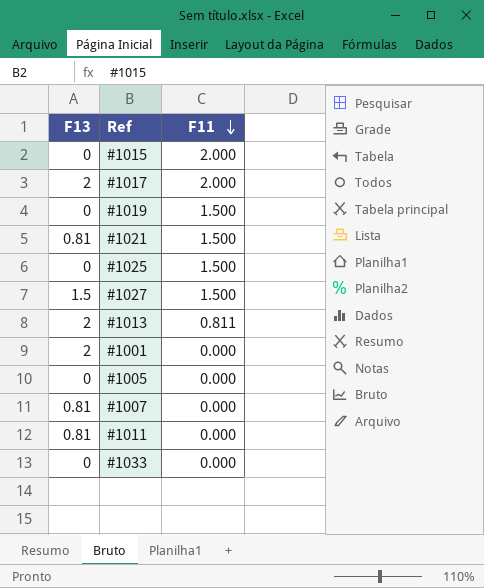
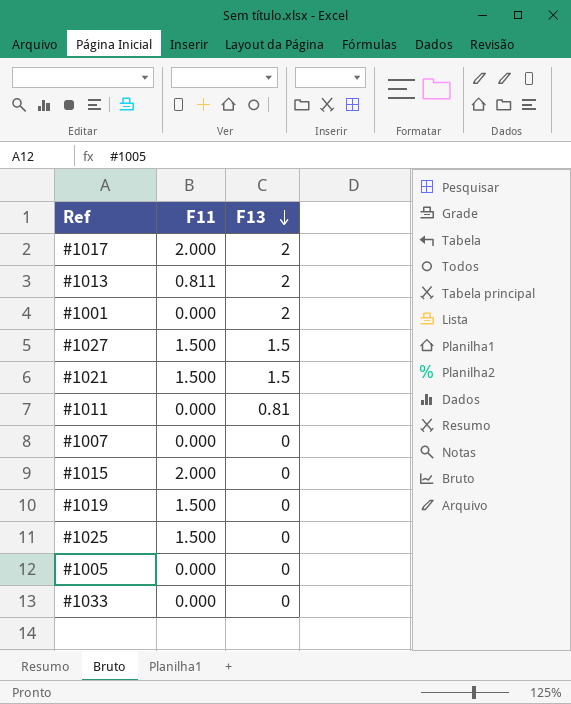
row order: F11 descending -> F13 descending
column F13 | position: 1 -> 3
#1021 | F13: 0.81 -> 1.5
#1007 | F13: 0.81 -> 0

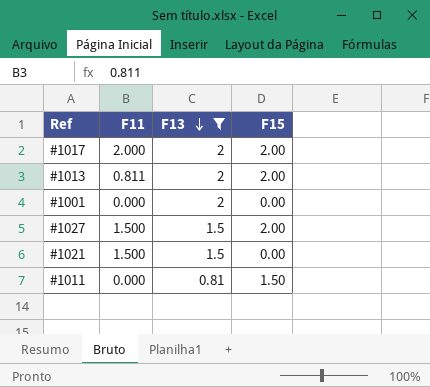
filter: none -> F13 != 0
column F15 | position: none -> 4

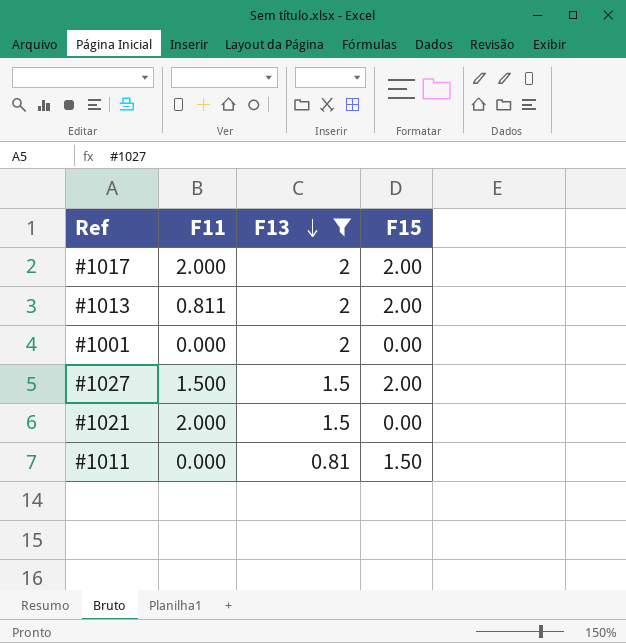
#1021 | F11: 1.500 -> 2.000

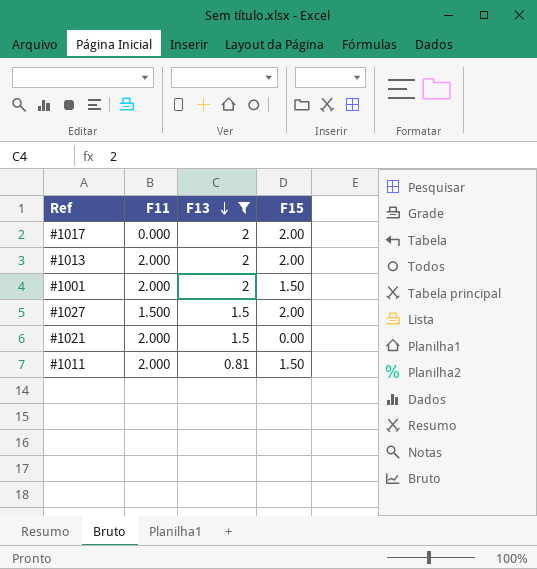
#1017 | F11: 2.000 -> 0.000
#1013 | F11: 0.811 -> 2.000
#1001 | F11: 0.000 -> 2.000
#1001 | F15: 0.00 -> 1.50
#1011 | F11: 0.000 -> 2.000

